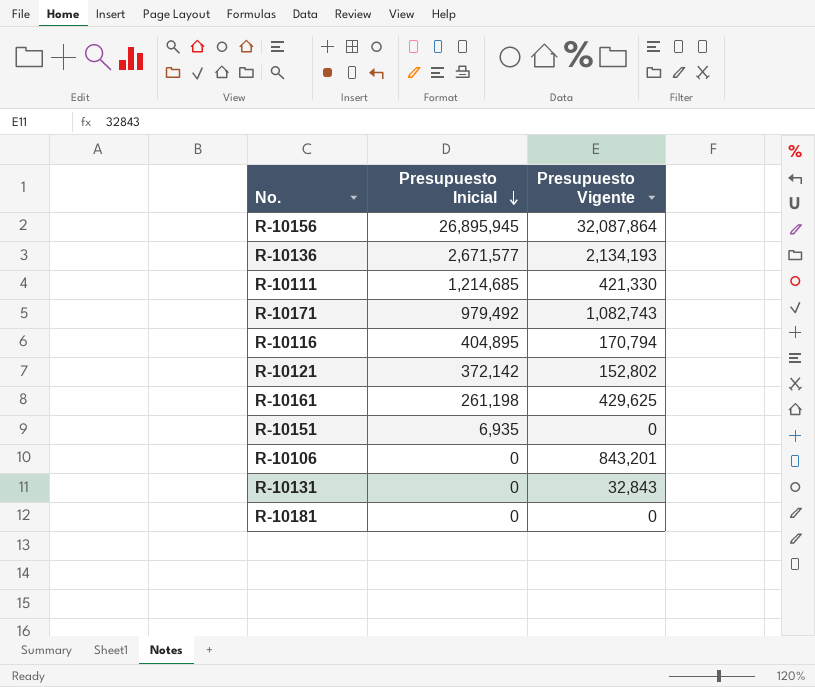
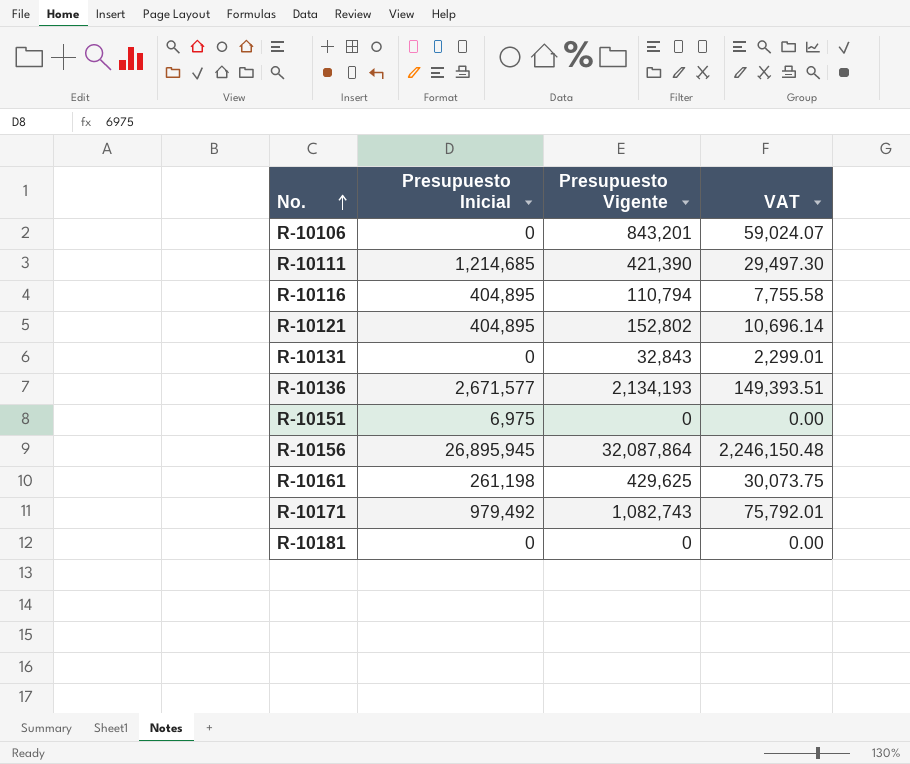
row order: Presupuesto Inicial descending -> No. ascending
column VAT | formula: none -> [Presupuesto Vigente] * 0.07
R-10111 | Presupuesto Vigente: 421,330 -> 421,390
R-10116 | Presupuesto Vigente: 170,794 -> 110,794
R-10121 | Presupuesto Inicial: 372,142 -> 404,895
R-10151 | Presupuesto Inicial: 6,935 -> 6,975

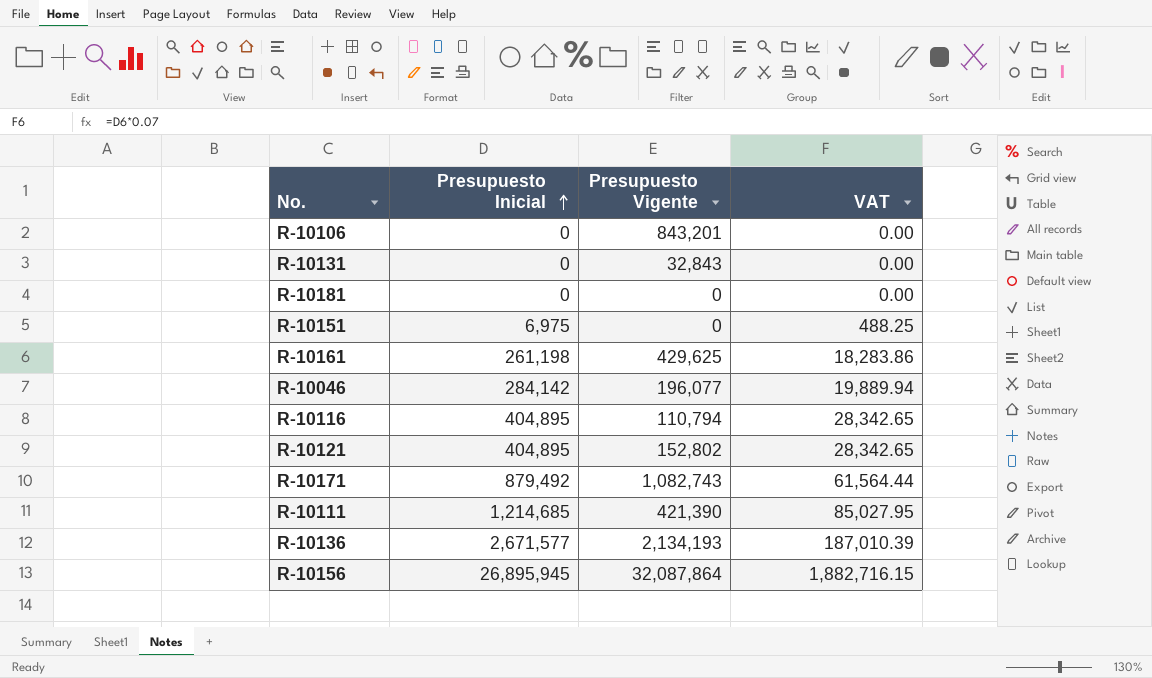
row order: No. ascending -> Presupuesto Inicial ascending
column VAT | formula: [Presupuesto Vigente] * 0.07 -> [Presupuesto Inicial] * 0.07
row R-10046: none -> 284,142 | 196,077 | 19,889.94
R-10171 | Presupuesto Inicial: 979,492 -> 879,492

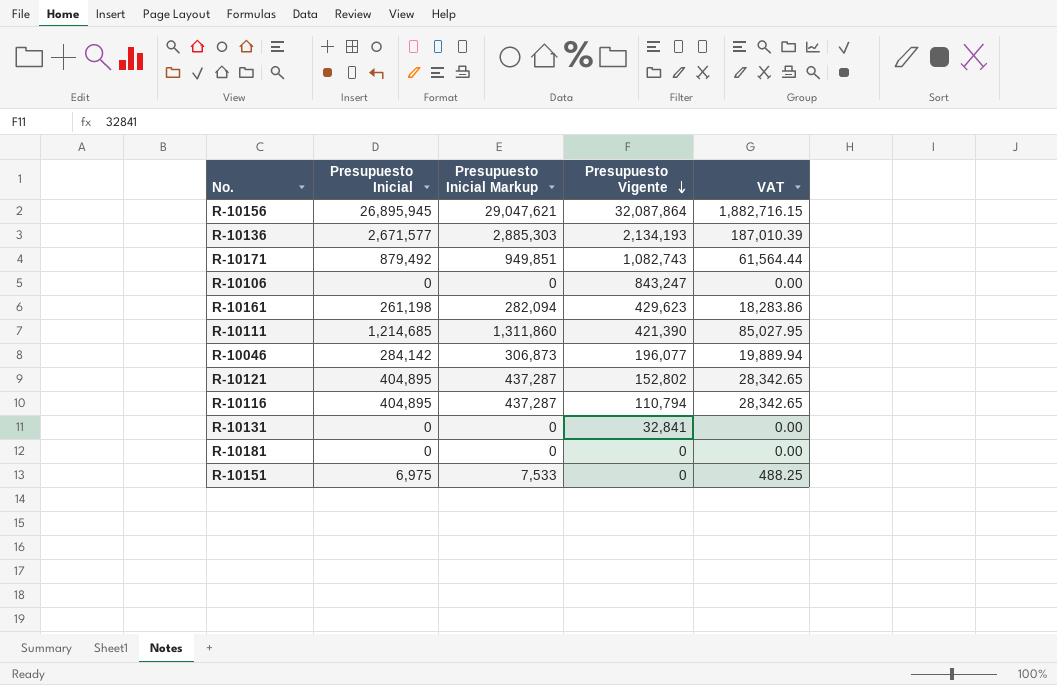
row order: Presupuesto Inicial ascending -> Presupuesto Vigente descending
column Presupuesto Inicial Markup | formula: none -> [Presupuesto Inicial] * 1.08
R-10106 | Presupuesto Vigente: 843,201 -> 843,247
R-10161 | Presupuesto Vigente: 429,625 -> 429,623
R-10131 | Presupuesto Vigente: 32,843 -> 32,841

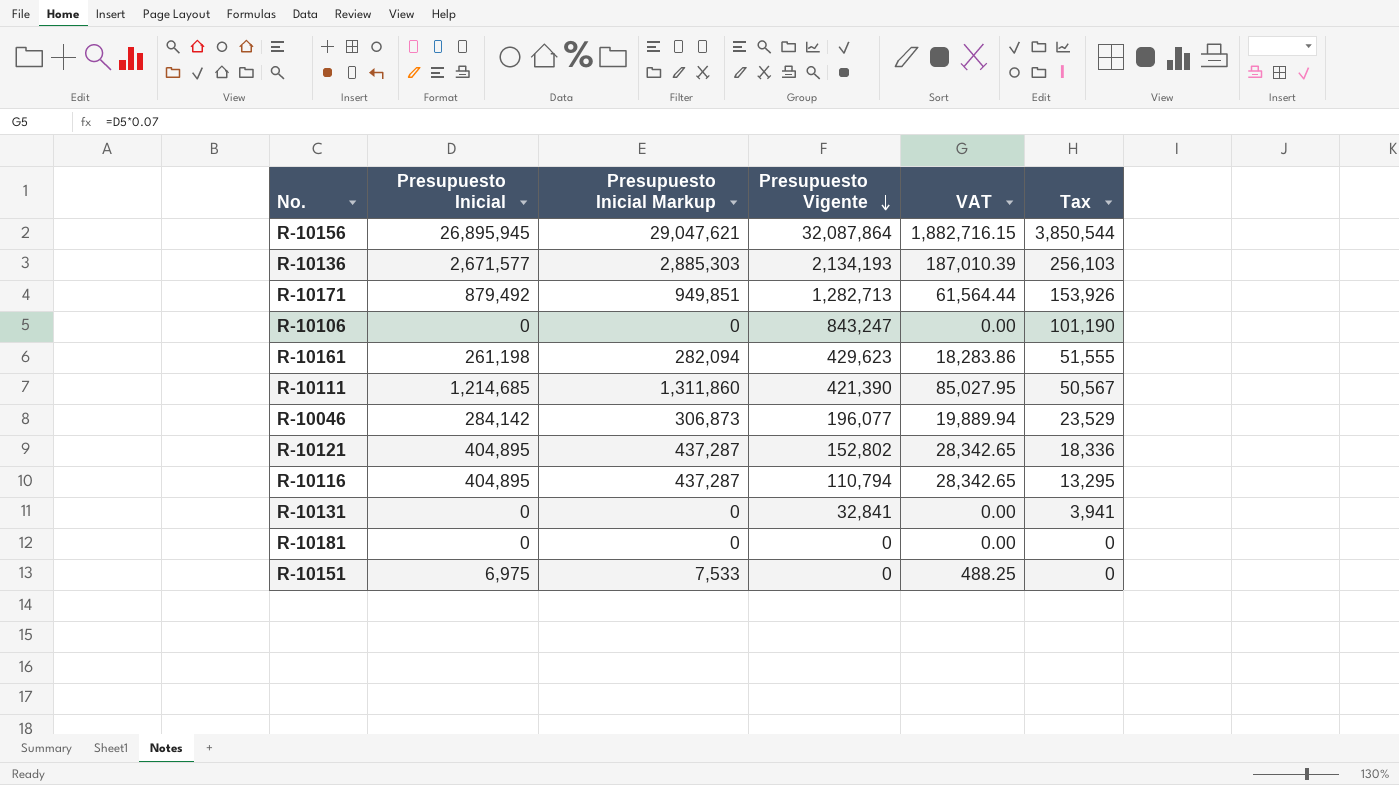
column Tax | formula: none -> [Presupuesto Vigente] * 0.12
R-10171 | Presupuesto Vigente: 1,082,743 -> 1,282,713

